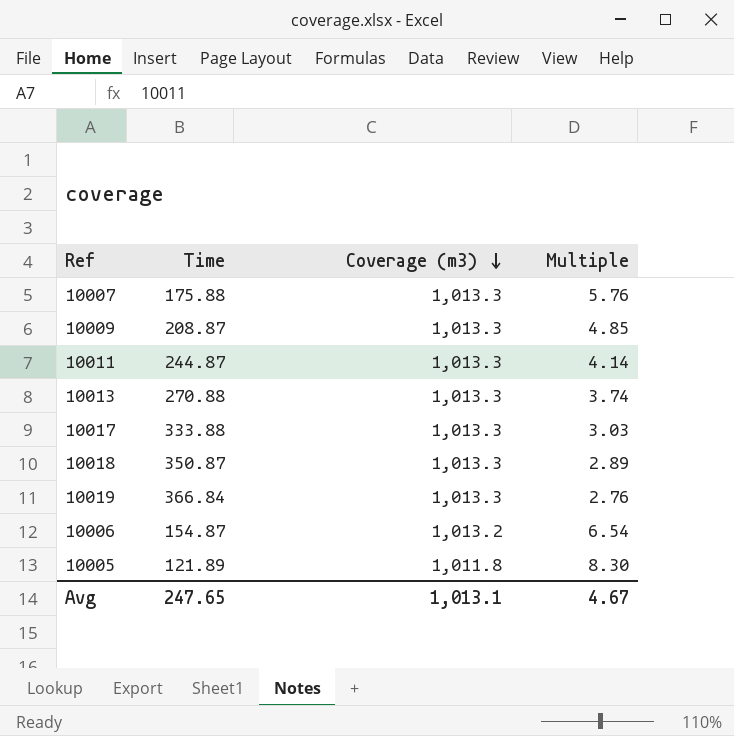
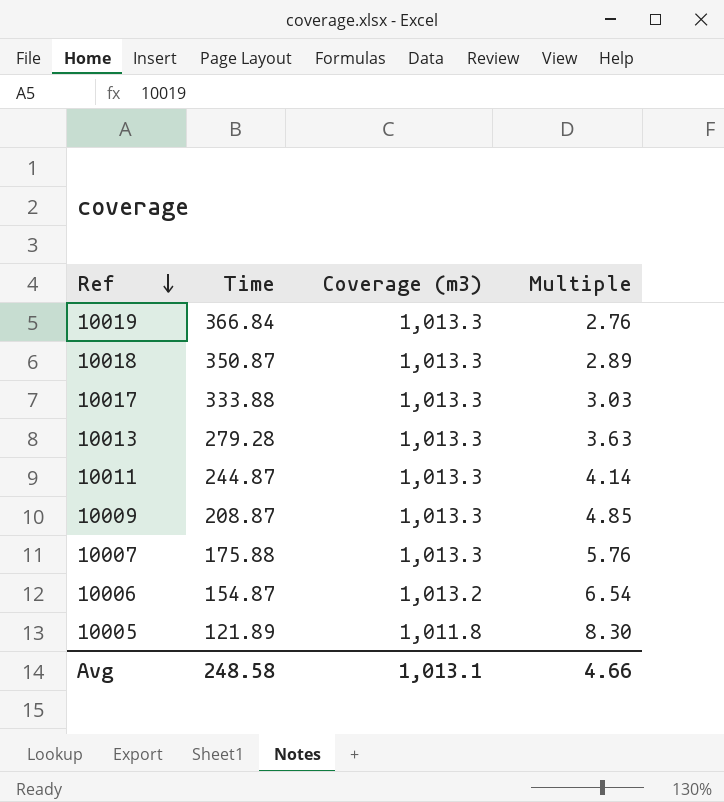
row order: Coverage (m3) descending -> Ref descending
10013 | Time: 270.88 -> 279.28
10013 | Multiple: 3.74 -> 3.63
Avg | Time: 247.65 -> 248.58
Avg | Multiple: 4.67 -> 4.66

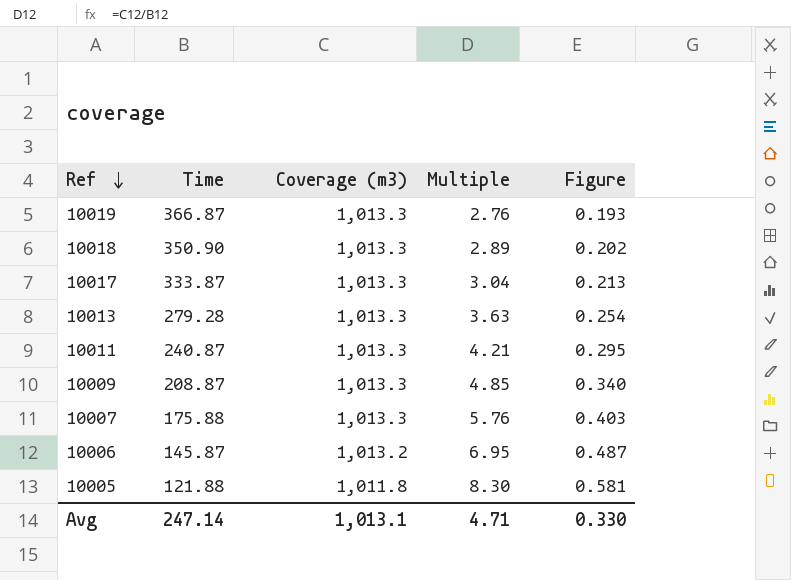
column Figure | formula: none -> [Multiple] * 0.07
10019 | Time: 366.84 -> 366.87
10018 | Time: 350.87 -> 350.90
10017 | Time: 333.88 -> 333.87
10017 | Multiple: 3.03 -> 3.04
10011 | Time: 244.87 -> 240.87
10011 | Multiple: 4.14 -> 4.21
10006 | Time: 154.87 -> 145.87
10006 | Multiple: 6.54 -> 6.95
10005 | Time: 121.89 -> 121.88
Avg | Time: 248.58 -> 247.14
Avg | Multiple: 4.66 -> 4.71

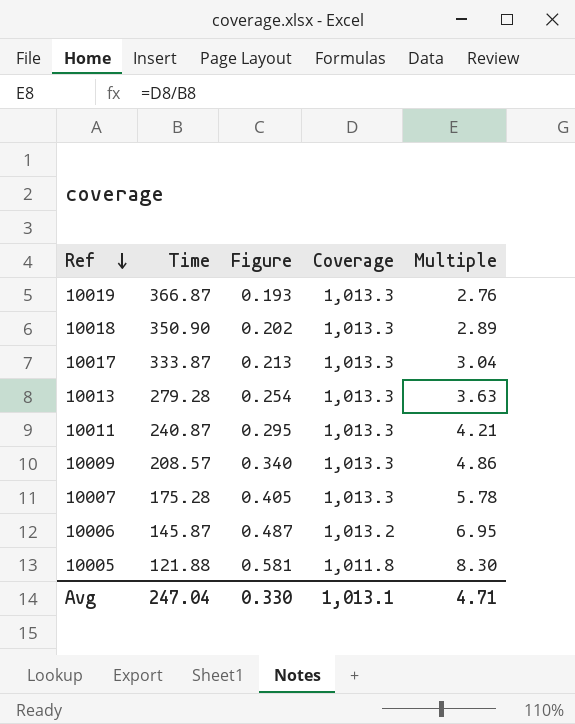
column Figure | position: 5 -> 3
column name: Coverage (m3) -> Coverage
10009 | Time: 208.87 -> 208.57
10009 | Multiple: 4.85 -> 4.86
10007 | Time: 175.88 -> 175.28
10007 | Figure: 0.403 -> 0.405
10007 | Multiple: 5.76 -> 5.78
Avg | Time: 247.14 -> 247.04

